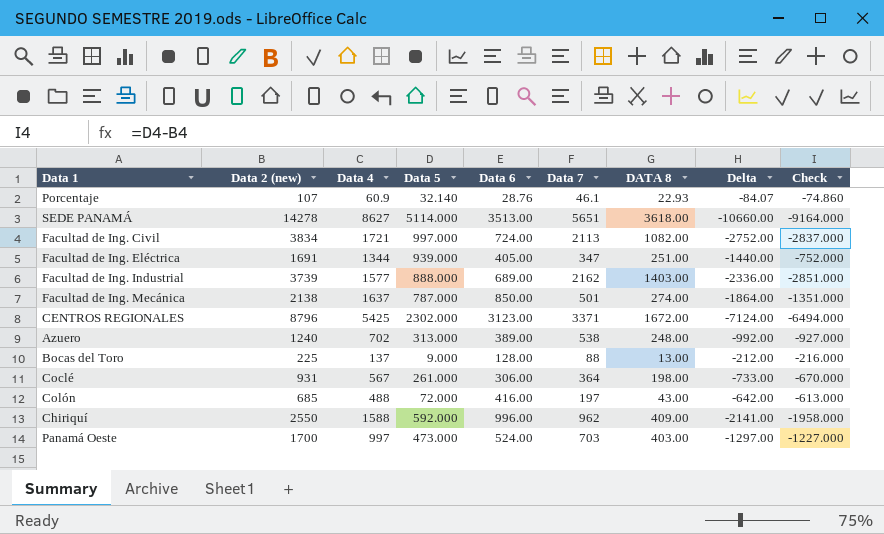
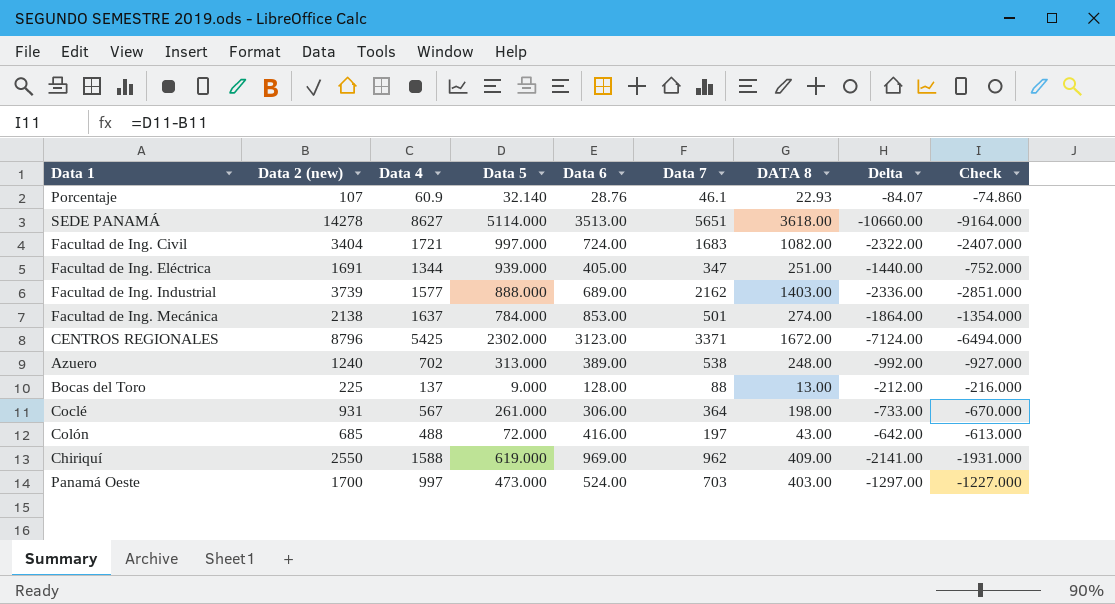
Facultad de Ing. Civil | Data 2 (new): 3834 -> 3404
Facultad de Ing. Civil | Data 7: 2113 -> 1683
Facultad de Ing. Civil | Delta: -2752.00 -> -2322.00
Facultad de Ing. Civil | Check: -2837.000 -> -2407.000
Facultad de Ing. Mecánica | Data 5: 787.000 -> 784.000
Facultad de Ing. Mecánica | Data 6: 850.00 -> 853.00
Facultad de Ing. Mecánica | Check: -1351.000 -> -1354.000
Chiriquí | Data 5: 592.000 -> 619.000
Chiriquí | Data 6: 996.00 -> 969.00
Chiriquí | Check: -1958.000 -> -1931.000

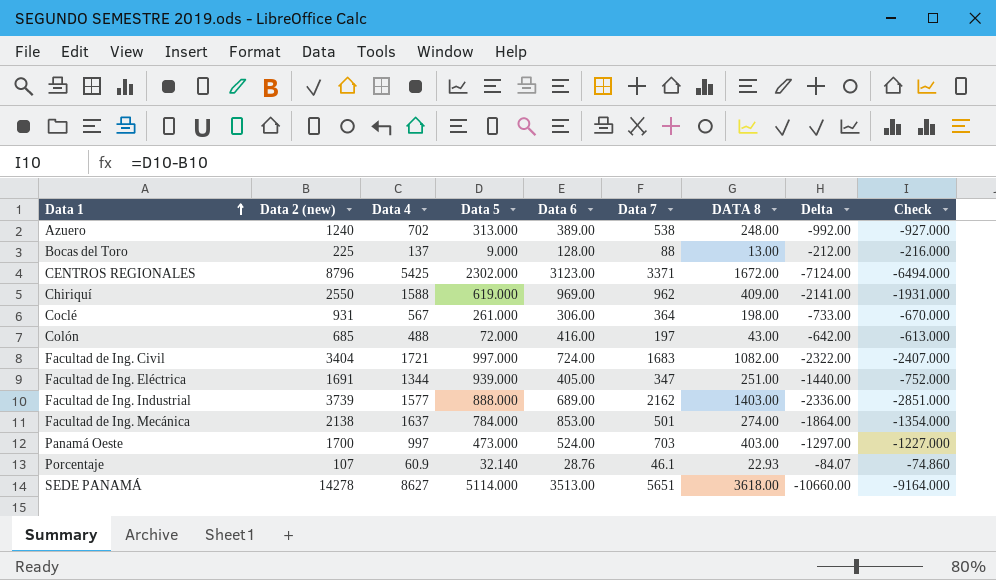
row order: none -> Data 1 ascending

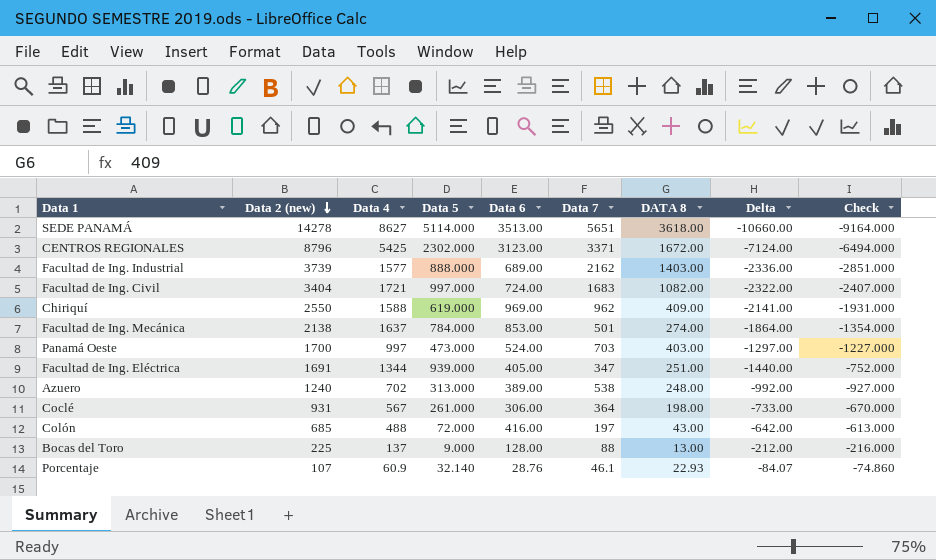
row order: Data 1 ascending -> Data 2 (new) descending

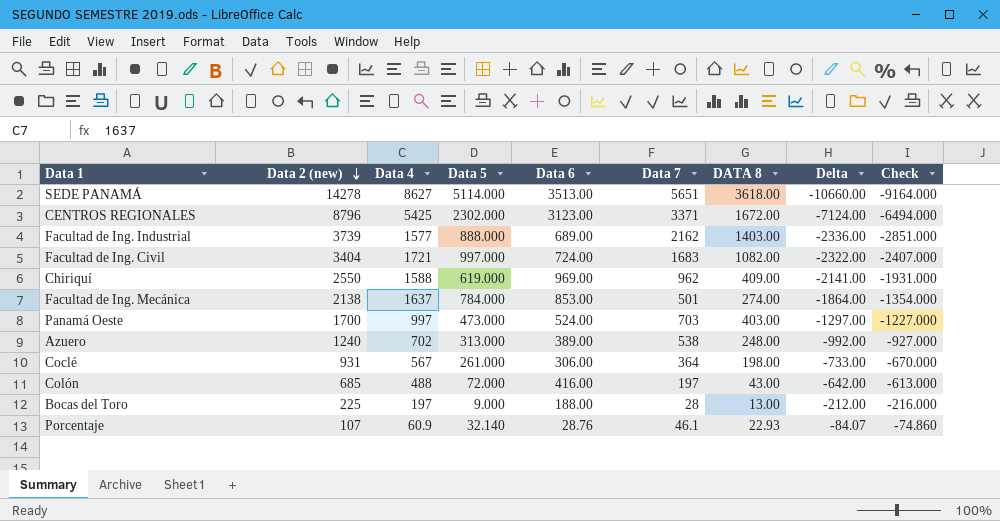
row Facultad de Ing. Eléctrica: 1691 | 1344 | 939.000 | 405.00 | 347 | 251.00 | -1440.00 | -752.000 -> none
Bocas del Toro | Data 4: 137 -> 197
Bocas del Toro | Data 6: 128.00 -> 188.00
Bocas del Toro | Data 7: 88 -> 28

